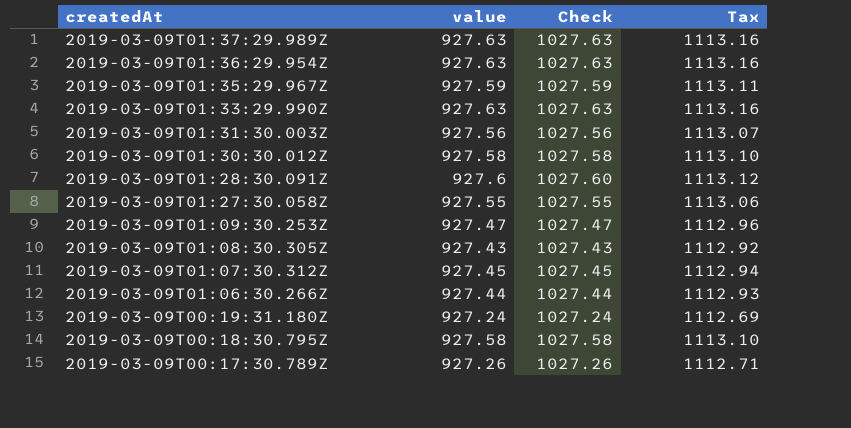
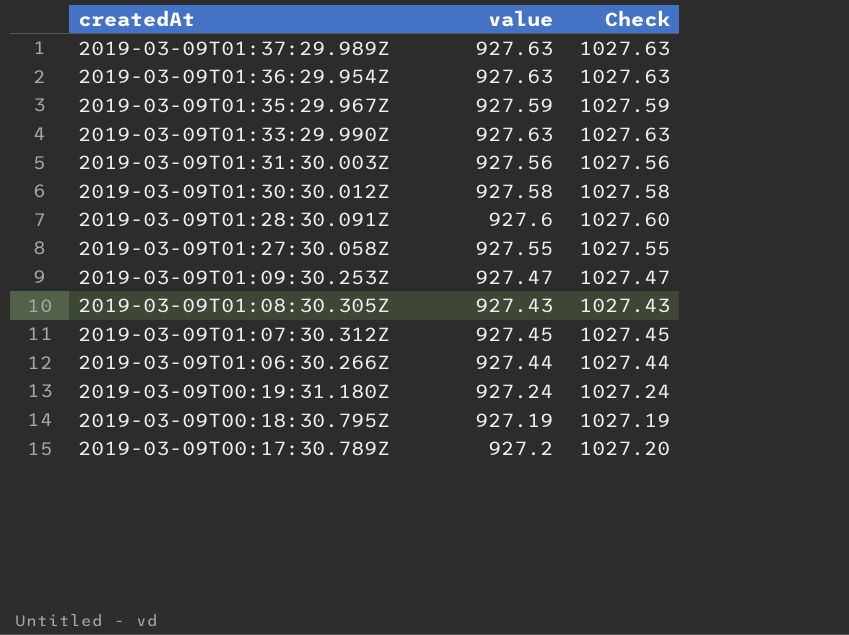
column Tax | formula: [value] * 1.2 -> none
2019-03-09T00:18:30.795Z | value: 927.58 -> 927.19
2019-03-09T00:18:30.795Z | Check: 1027.58 -> 1027.19
2019-03-09T00:17:30.789Z | value: 927.26 -> 927.2
2019-03-09T00:17:30.789Z | Check: 1027.26 -> 1027.20

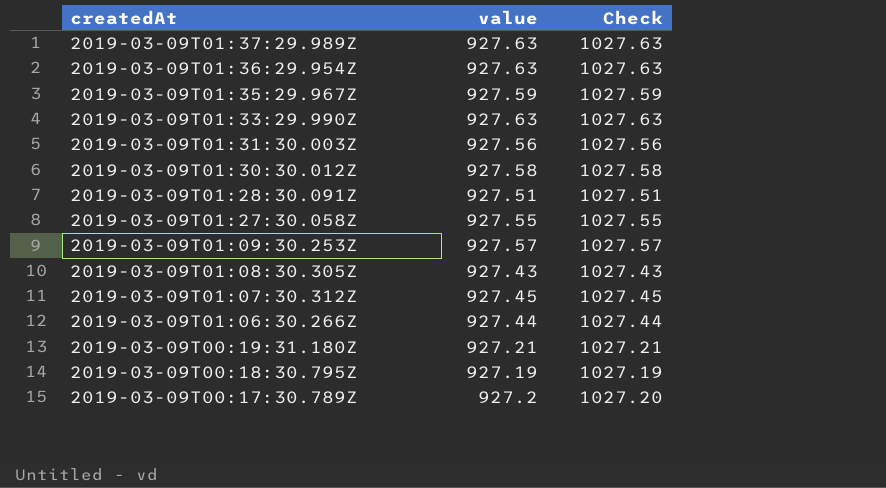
2019-03-09T01:28:30.091Z | value: 927.6 -> 927.51
2019-03-09T01:28:30.091Z | Check: 1027.60 -> 1027.51
2019-03-09T01:09:30.253Z | value: 927.47 -> 927.57
2019-03-09T01:09:30.253Z | Check: 1027.47 -> 1027.57
2019-03-09T00:19:31.180Z | value: 927.24 -> 927.21
2019-03-09T00:19:31.180Z | Check: 1027.24 -> 1027.21

